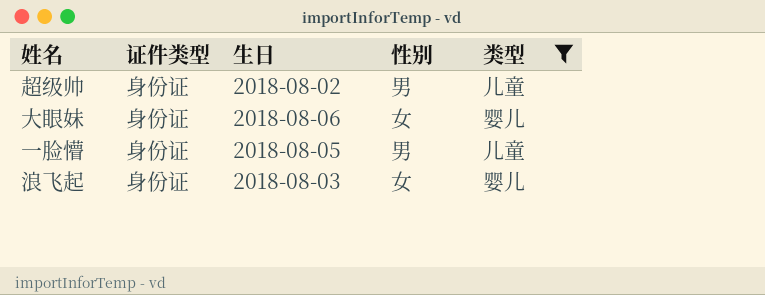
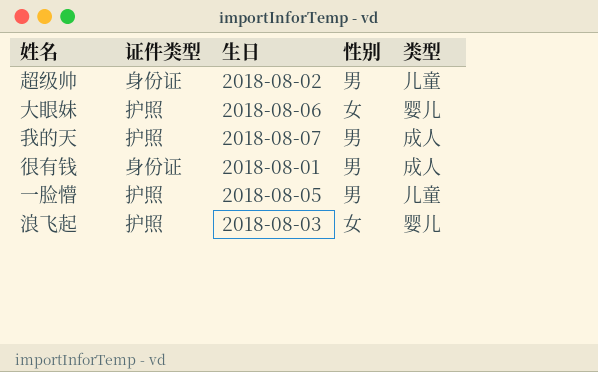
filter: 类型 != 成人 -> none
大眼妹 | 证件类型: 身份证 -> 护照
一脸懵 | 证件类型: 身份证 -> 护照
浪飞起 | 证件类型: 身份证 -> 护照

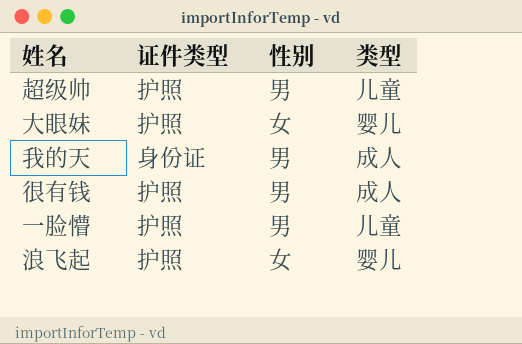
column 生日 | position: 3 -> none
超级帅 | 证件类型: 身份证 -> 护照
我的天 | 证件类型: 护照 -> 身份证
很有钱 | 证件类型: 身份证 -> 护照

